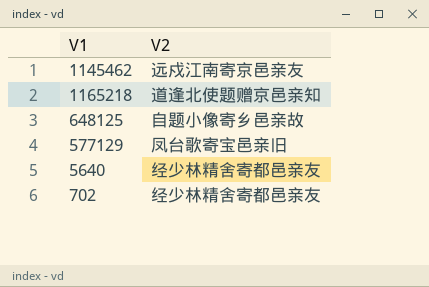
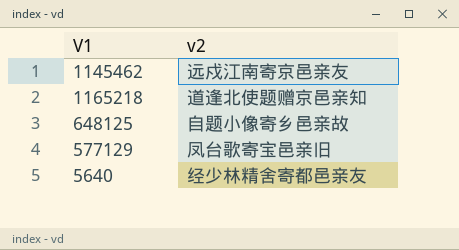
column name: V2 -> v2
row 702: 经少林精舍寄都邑亲友 -> none

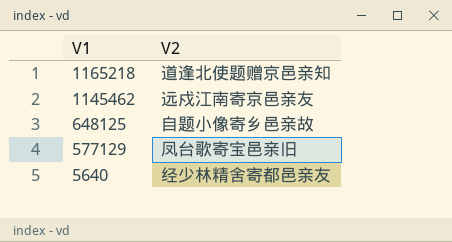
row order: none -> V1 descending
column name: v2 -> V2

